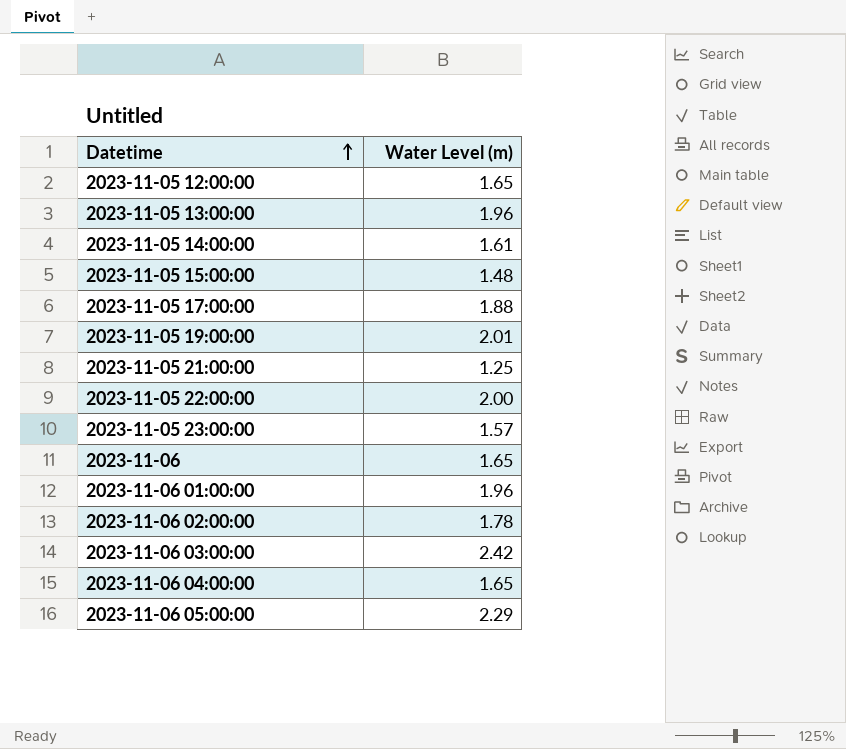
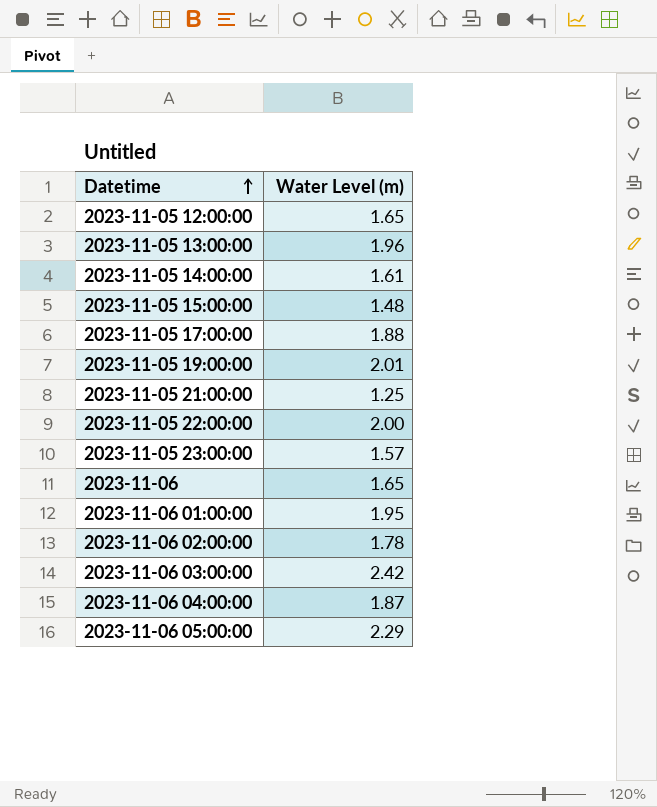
2023-11-06 01:00:00 | Water Level (m): 1.96 -> 1.95
2023-11-06 04:00:00 | Water Level (m): 1.65 -> 1.87

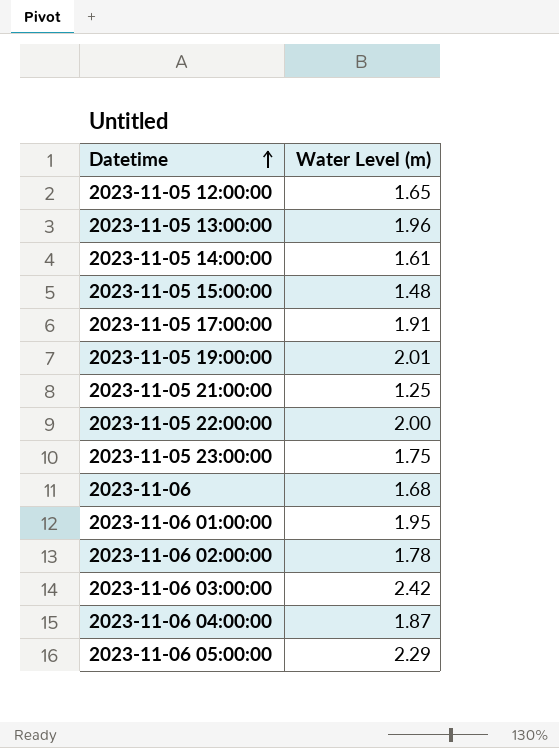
2023-11-05 17:00:00 | Water Level (m): 1.88 -> 1.91
2023-11-05 23:00:00 | Water Level (m): 1.57 -> 1.75
2023-11-06 | Water Level (m): 1.65 -> 1.68

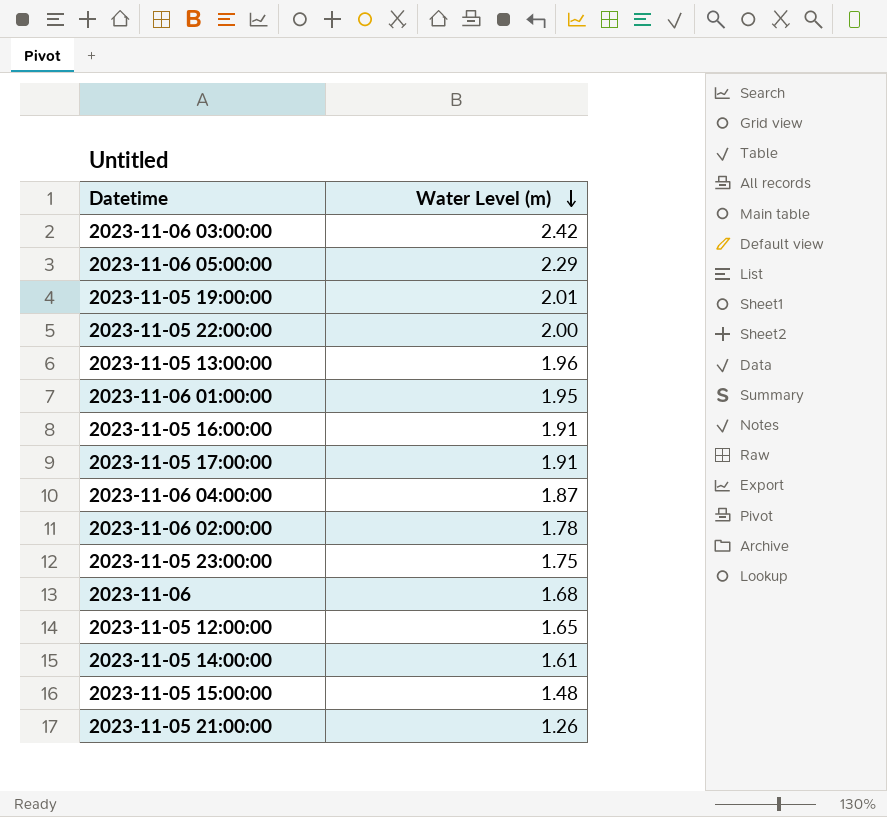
row order: Datetime ascending -> Water Level (m) descending
row 2023-11-05 16:00:00: none -> 1.91
2023-11-05 21:00:00 | Water Level (m): 1.25 -> 1.26

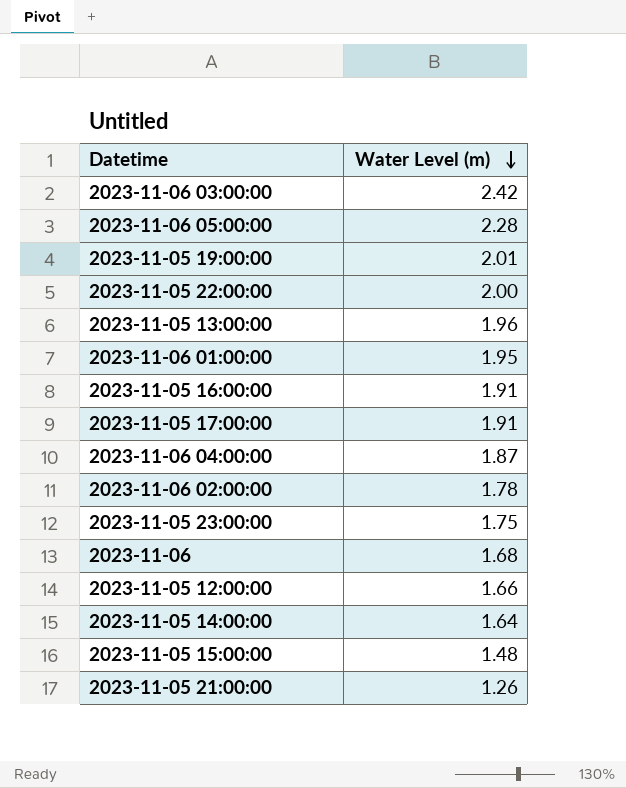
2023-11-06 05:00:00 | Water Level (m): 2.29 -> 2.28
2023-11-05 12:00:00 | Water Level (m): 1.65 -> 1.66
2023-11-05 14:00:00 | Water Level (m): 1.61 -> 1.64

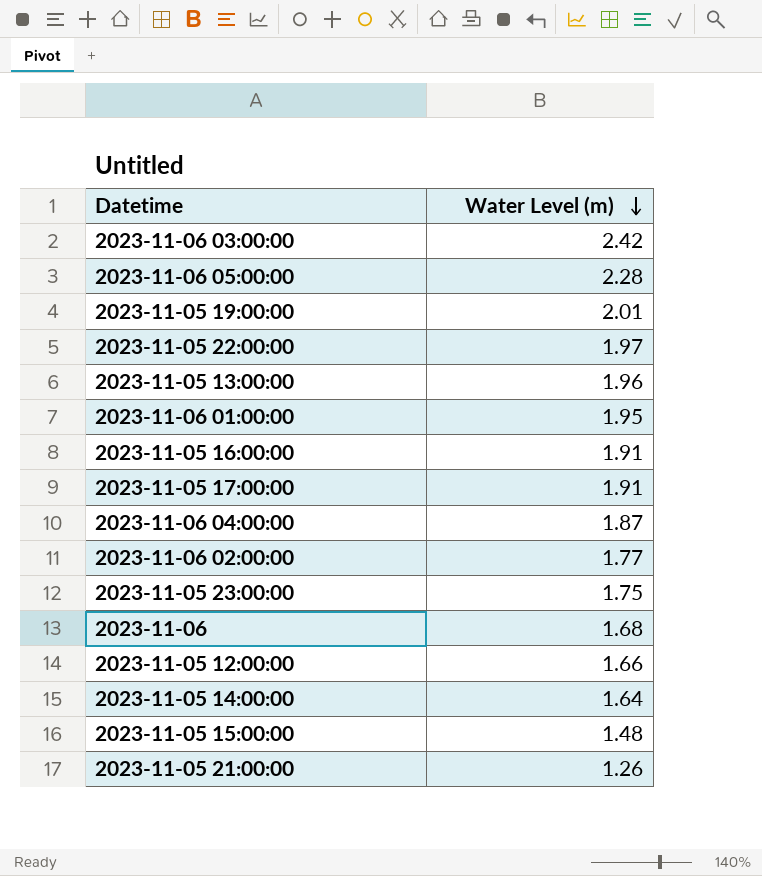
2023-11-05 22:00:00 | Water Level (m): 2.00 -> 1.97
2023-11-06 02:00:00 | Water Level (m): 1.78 -> 1.77

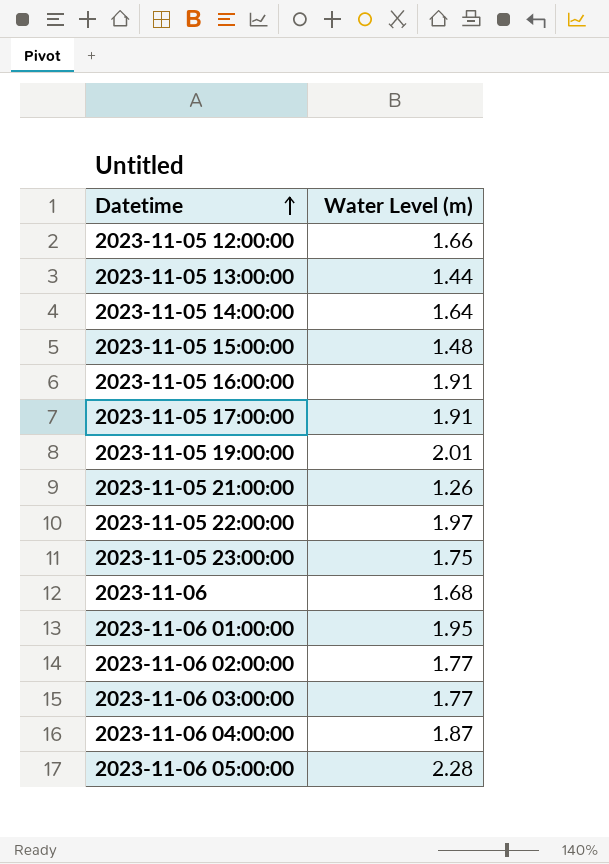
row order: Water Level (m) descending -> Datetime ascending
2023-11-05 13:00:00 | Water Level (m): 1.96 -> 1.44
2023-11-06 03:00:00 | Water Level (m): 2.42 -> 1.77

